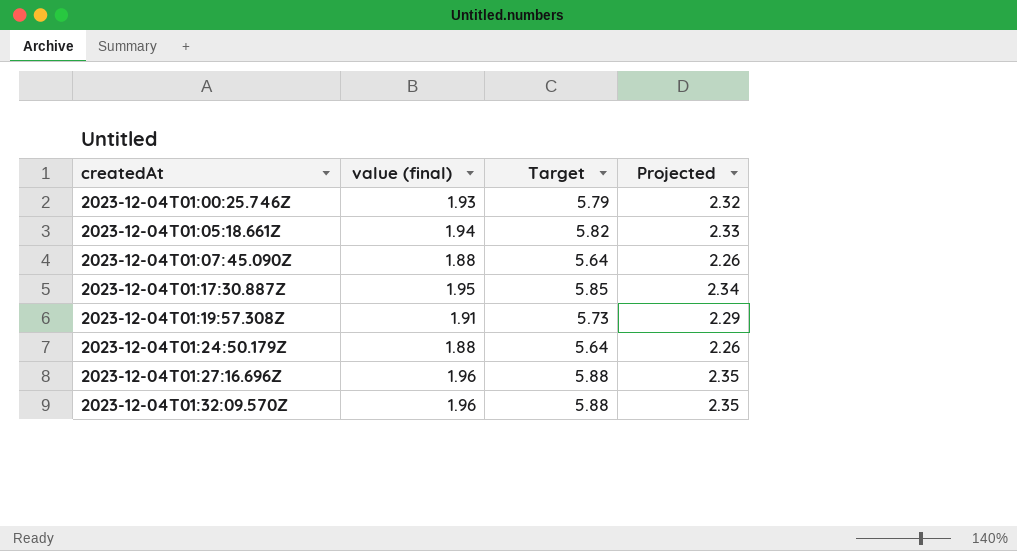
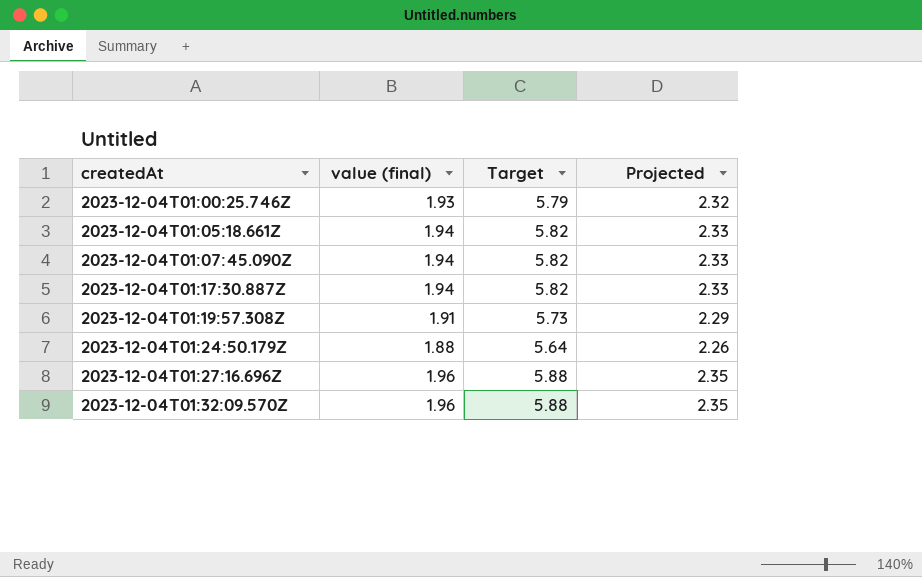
2023-12-04T01:07:45.090Z | value (final): 1.88 -> 1.94
2023-12-04T01:07:45.090Z | Target: 5.64 -> 5.82
2023-12-04T01:07:45.090Z | Projected: 2.26 -> 2.33
2023-12-04T01:17:30.887Z | value (final): 1.95 -> 1.94
2023-12-04T01:17:30.887Z | Target: 5.85 -> 5.82
2023-12-04T01:17:30.887Z | Projected: 2.34 -> 2.33

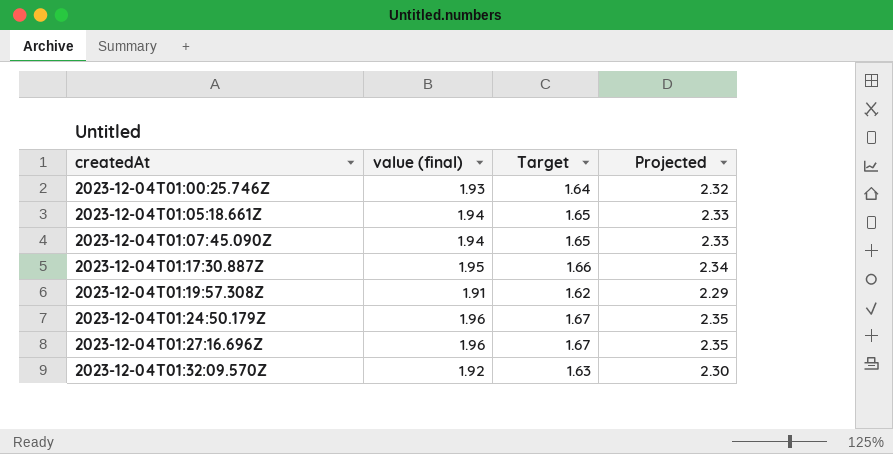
column Target | formula: [value (final)] * 3 -> [value (final)] * 0.85
2023-12-04T01:17:30.887Z | value (final): 1.94 -> 1.95
2023-12-04T01:17:30.887Z | Projected: 2.33 -> 2.34
2023-12-04T01:24:50.179Z | value (final): 1.88 -> 1.96
2023-12-04T01:24:50.179Z | Projected: 2.26 -> 2.35
2023-12-04T01:32:09.570Z | value (final): 1.96 -> 1.92
2023-12-04T01:32:09.570Z | Projected: 2.35 -> 2.30

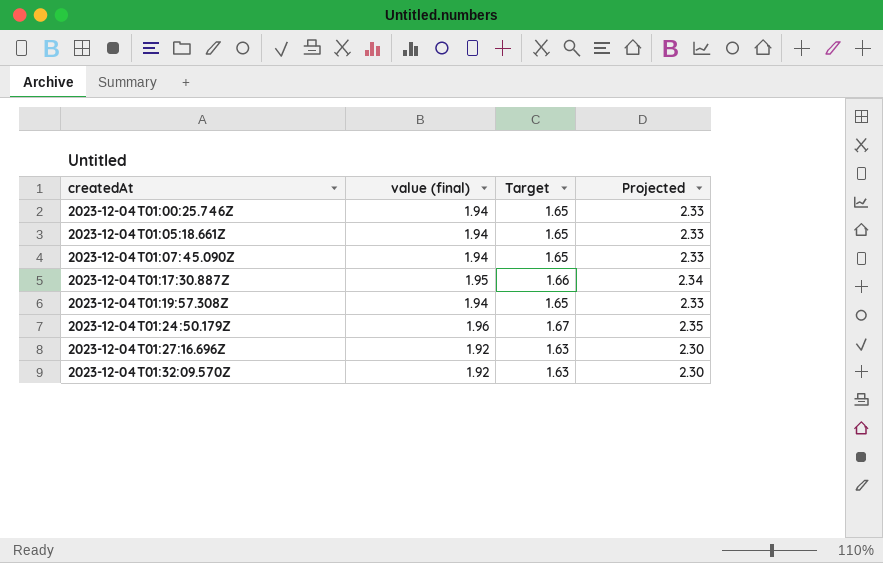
2023-12-04T01:00:25.746Z | value (final): 1.93 -> 1.94
2023-12-04T01:00:25.746Z | Target: 1.64 -> 1.65
2023-12-04T01:00:25.746Z | Projected: 2.32 -> 2.33
2023-12-04T01:19:57.308Z | value (final): 1.91 -> 1.94
2023-12-04T01:19:57.308Z | Target: 1.62 -> 1.65
2023-12-04T01:19:57.308Z | Projected: 2.29 -> 2.33
2023-12-04T01:27:16.696Z | value (final): 1.96 -> 1.92
2023-12-04T01:27:16.696Z | Target: 1.67 -> 1.63
2023-12-04T01:27:16.696Z | Projected: 2.35 -> 2.30

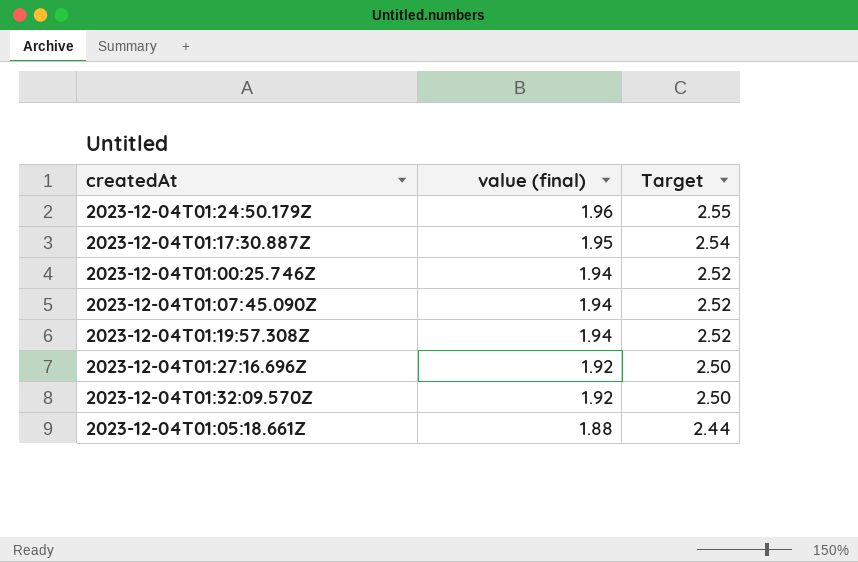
row order: createdAt ascending -> value (final) descending
column Projected | formula: [value (final)] * 1.2 -> none
column Target | formula: [value (final)] * 0.85 -> [value (final)] * 1.3
2023-12-04T01:05:18.661Z | value (final): 1.94 -> 1.88

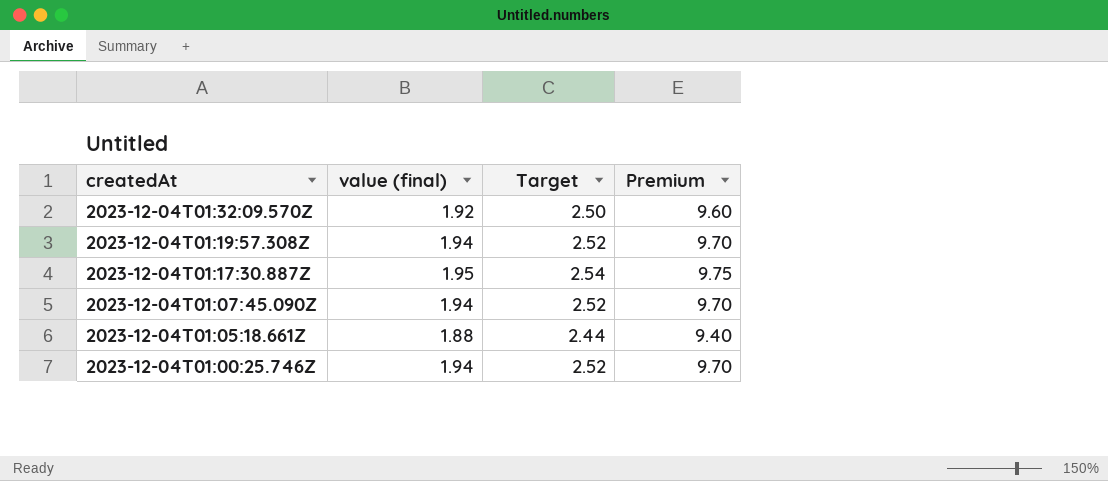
row order: value (final) descending -> createdAt descending
column Premium | formula: none -> [value (final)] * 5
row 2023-12-04T01:24:50.179Z: 1.96 | 2.55 -> none
row 2023-12-04T01:27:16.696Z: 1.92 | 2.50 -> none

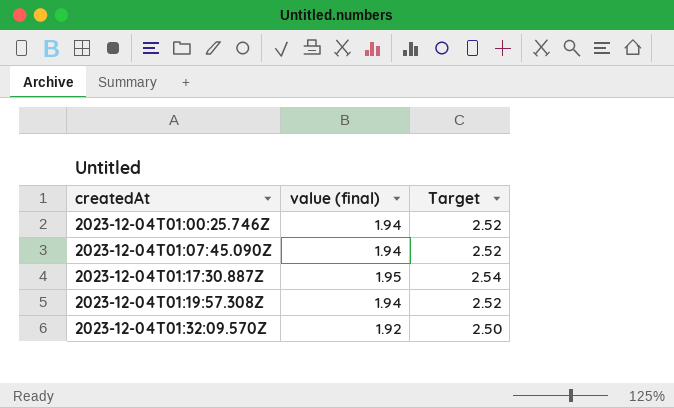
row order: createdAt descending -> createdAt ascending
column Premium | formula: [value (final)] * 5 -> none
row 2023-12-04T01:05:18.661Z: 1.88 | 2.44 | 9.40 -> none

